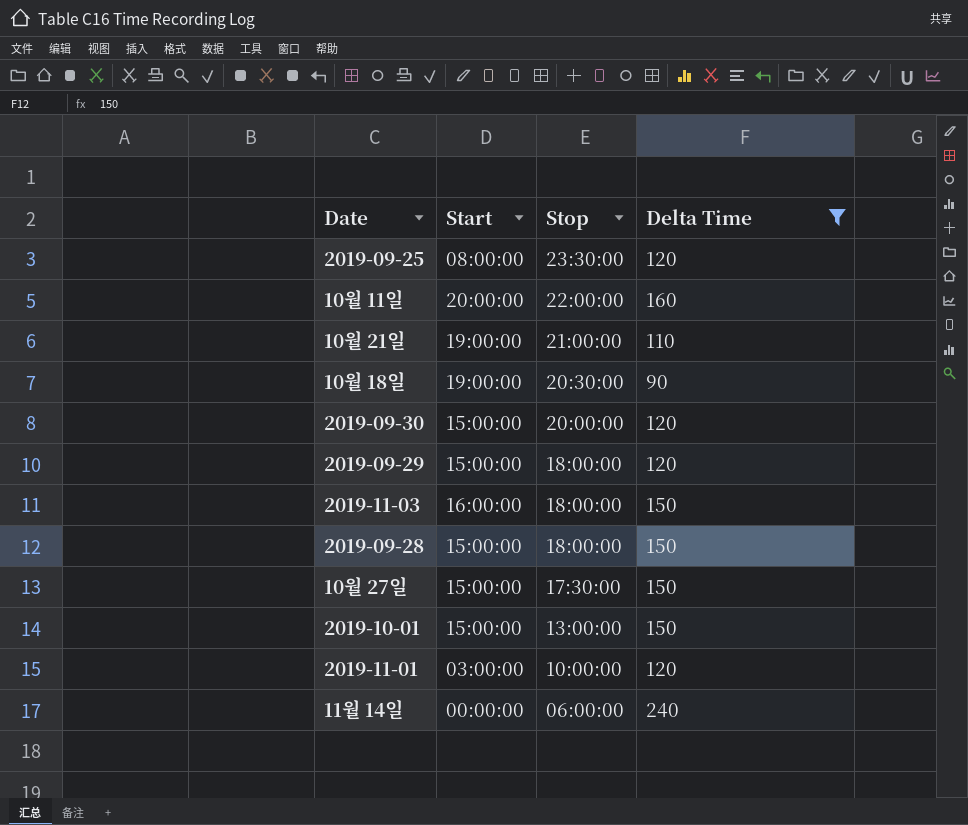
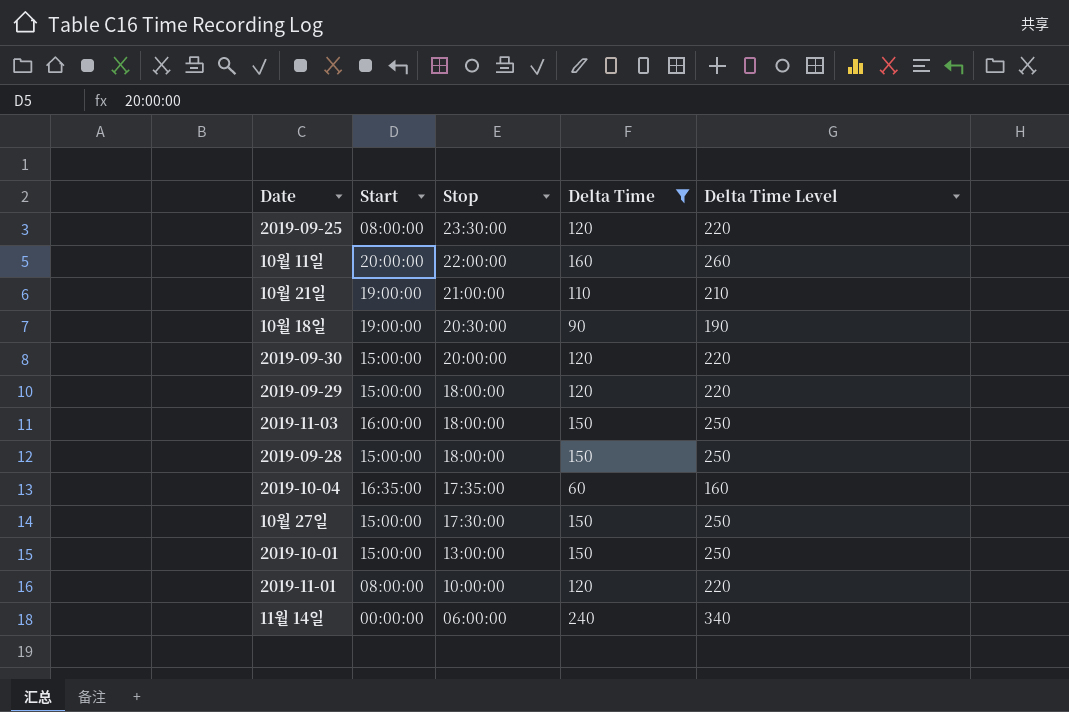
column Delta Time Level | formula: none -> [Delta Time] + 100
row 2019-10-04: none -> 16:35:00 | 17:35:00 | 60 | 160
2019-11-01 | Start: 03:00:00 -> 08:00:00

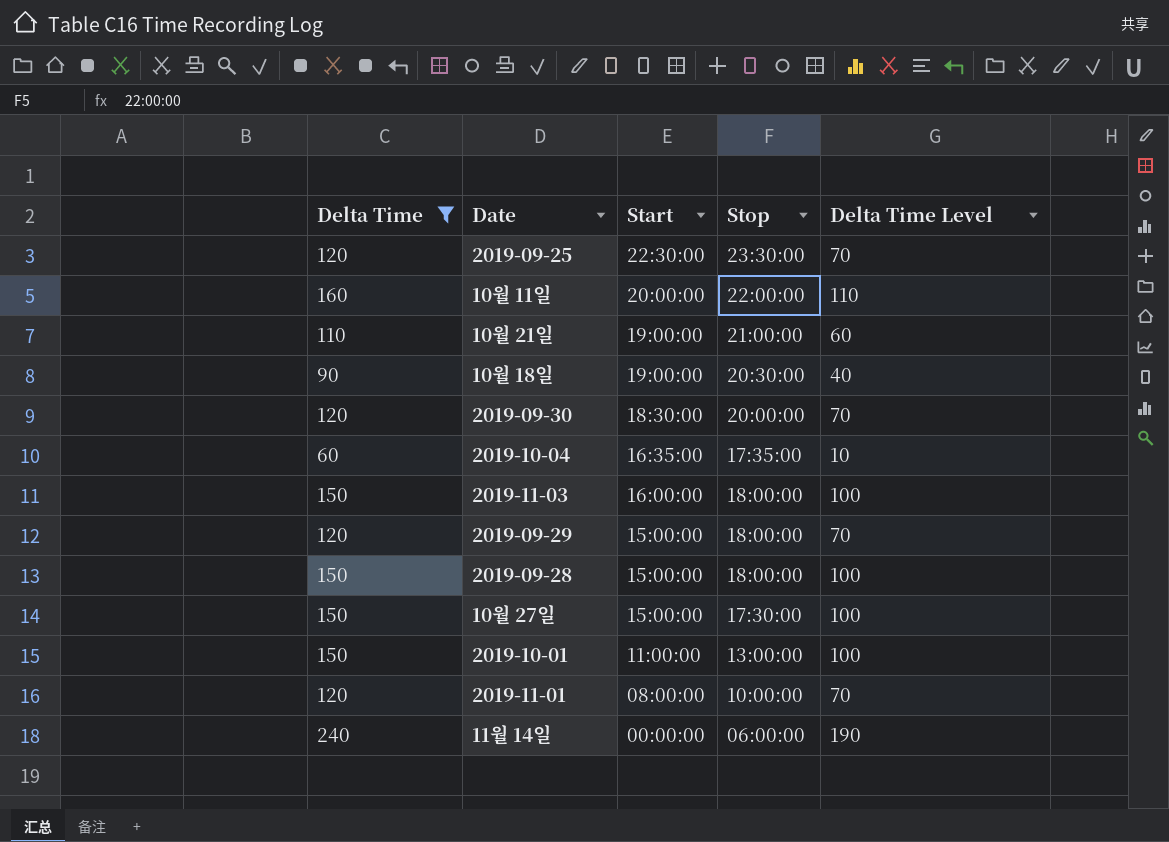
row order: Stop descending -> Start descending
column Delta Time | position: 4 -> 1
column Delta Time Level | formula: [Delta Time] + 100 -> [Delta Time] - 50
2019-09-25 | Start: 08:00:00 -> 22:30:00
2019-09-30 | Start: 15:00:00 -> 18:30:00
2019-10-01 | Start: 15:00:00 -> 11:00:00

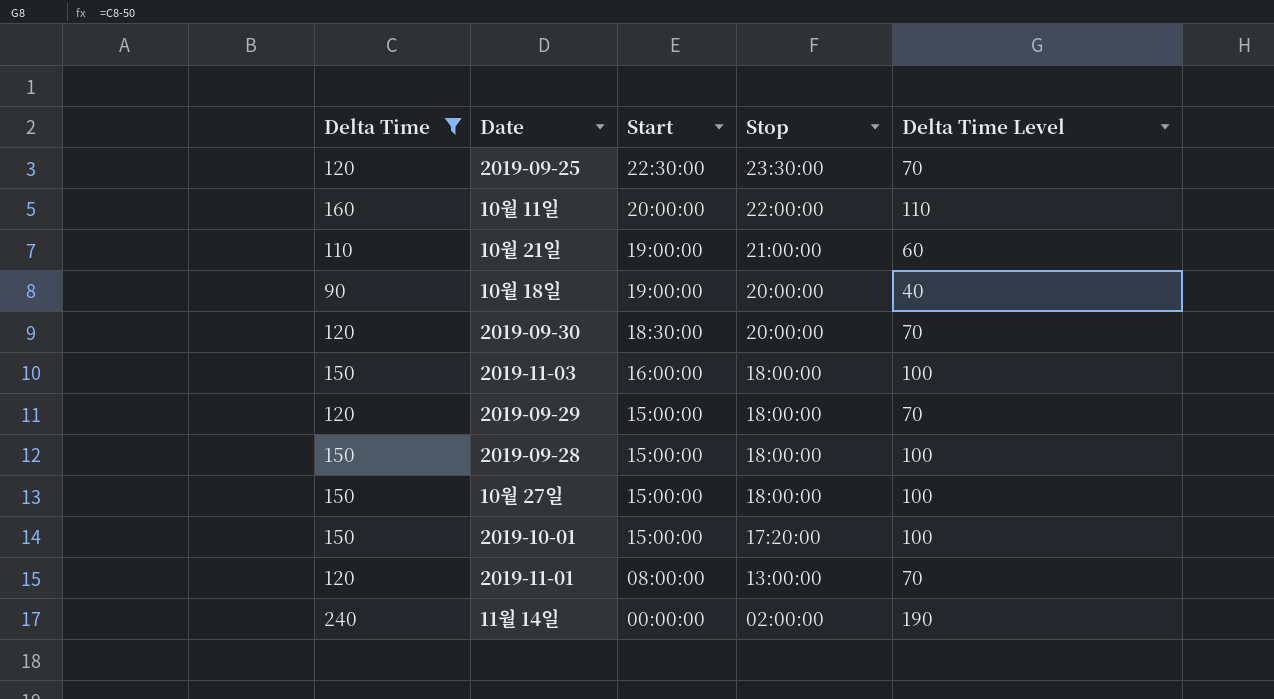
row 2019-10-04: 60 | 16:35:00 | 17:35:00 | 10 -> none
10월 18일 | Stop: 20:30:00 -> 20:00:00
10월 27일 | Stop: 17:30:00 -> 18:00:00
2019-10-01 | Start: 11:00:00 -> 15:00:00
2019-10-01 | Stop: 13:00:00 -> 17:20:00
2019-11-01 | Stop: 10:00:00 -> 13:00:00
11월 14일 | Stop: 06:00:00 -> 02:00:00

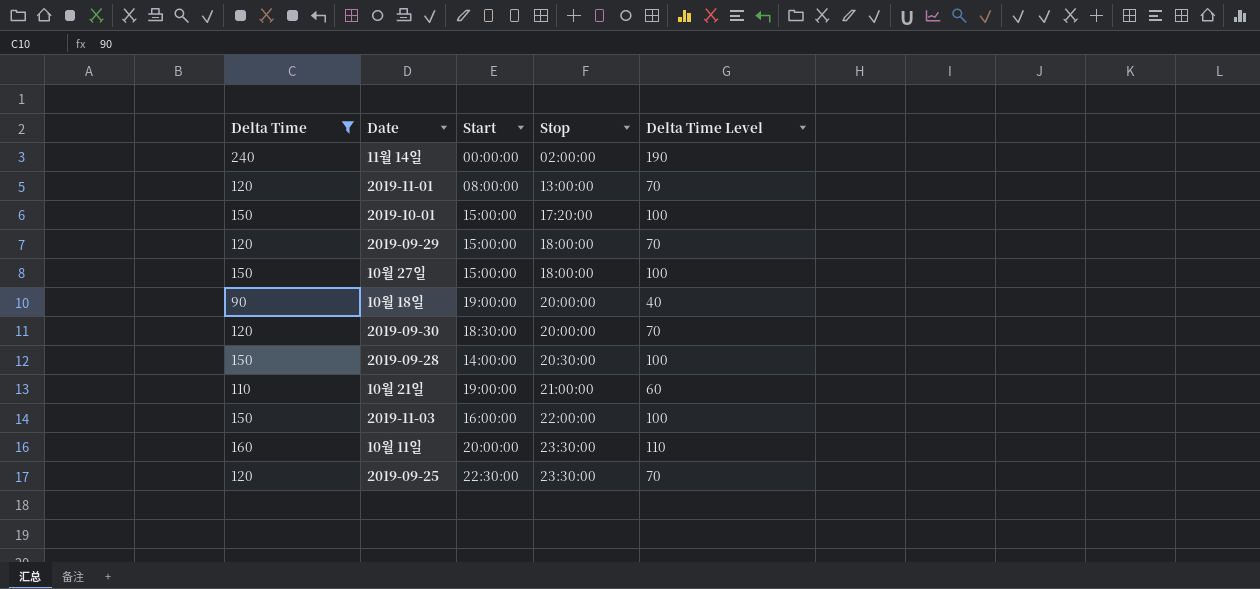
row order: Start descending -> Stop ascending
2019-09-28 | Start: 15:00:00 -> 14:00:00
2019-09-28 | Stop: 18:00:00 -> 20:30:00
2019-11-03 | Stop: 18:00:00 -> 22:00:00
10월 11일 | Stop: 22:00:00 -> 23:30:00

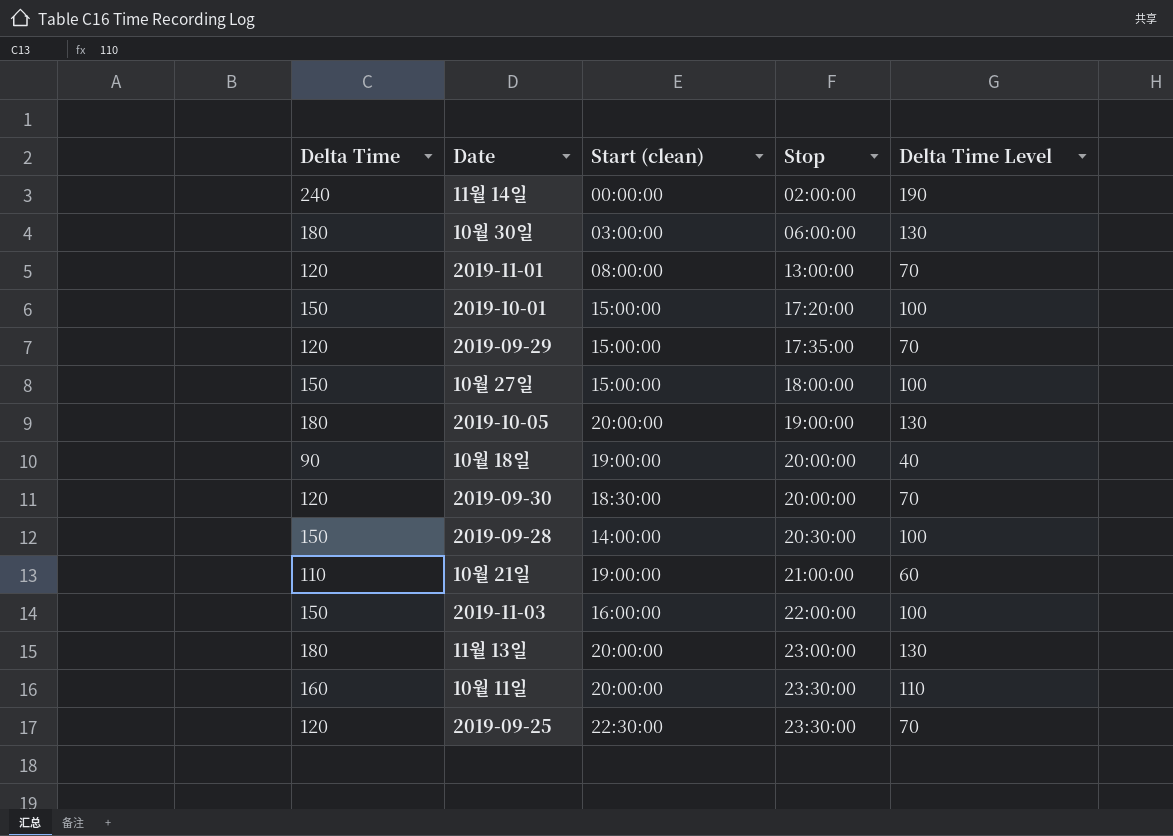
filter: Delta Time != 180 -> none
column name: Start -> Start (clean)
2019-09-29 | Stop: 18:00:00 -> 17:35:00

